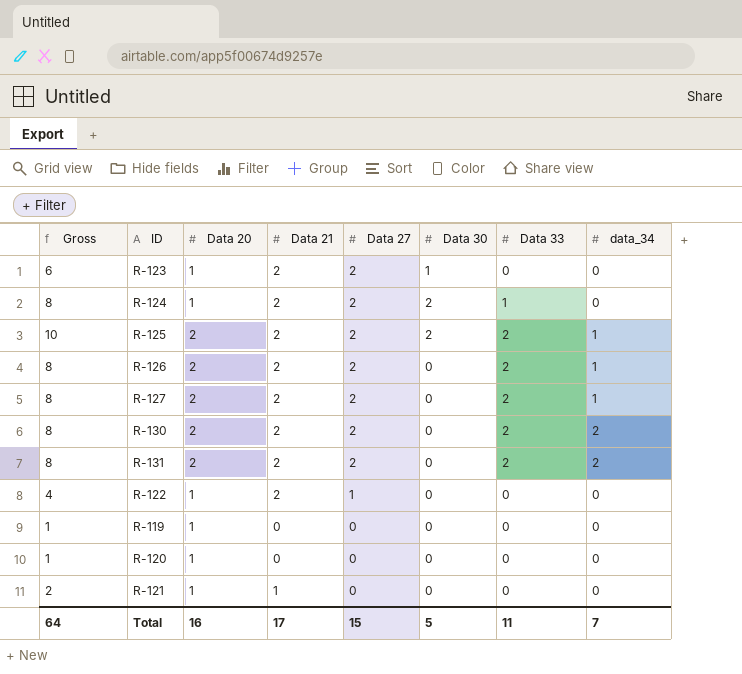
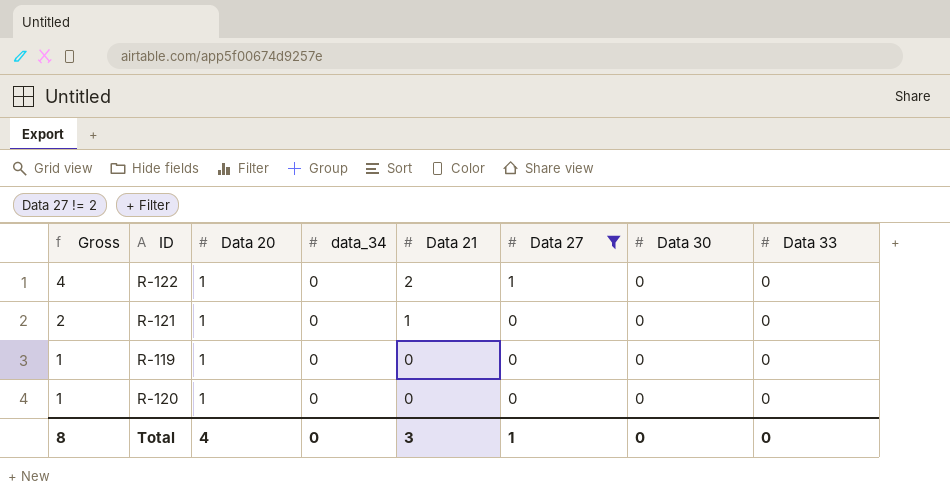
filter: none -> Data 27 != 2
row order: Data 27 descending -> Gross descending
column data_34 | position: 8 -> 4
Total | Gross: 64 -> 8
Total | Data 20: 16 -> 4
Total | data_34: 7 -> 0
Total | Data 21: 17 -> 3
Total | Data 27: 15 -> 1
Total | Data 30: 5 -> 0
Total | Data 33: 11 -> 0

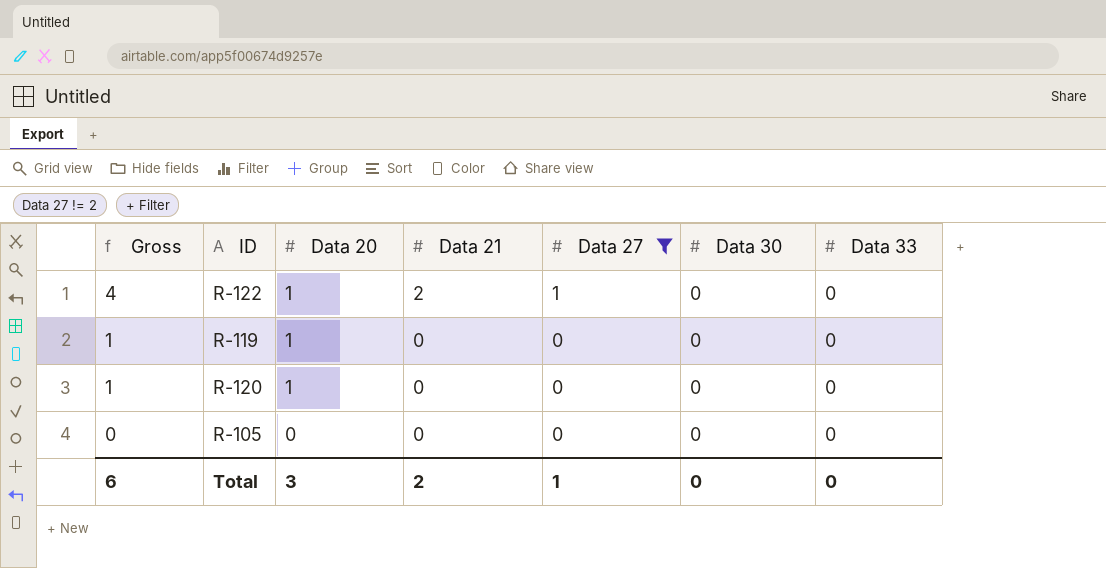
column data_34 | position: 4 -> none
row R-121: 2 | 1 | 0 | 1 | 0 | 0 | 0 -> none
row R-105: none -> 0 | 0 | 0 | 0 | 0 | 0
Total | Gross: 8 -> 6
Total | Data 20: 4 -> 3
Total | Data 21: 3 -> 2

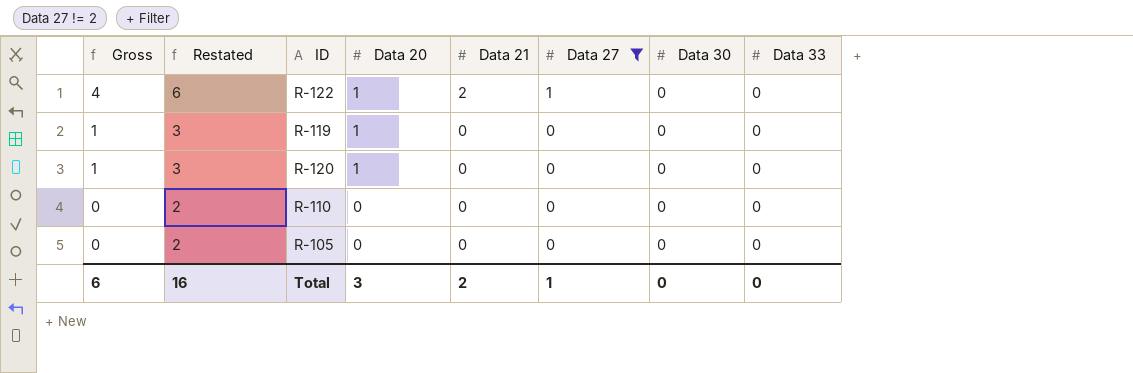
column Restated | formula: none -> [Gross] + 2
row R-110: none -> 0 | 2 | 0 | 0 | 0 | 0 | 0

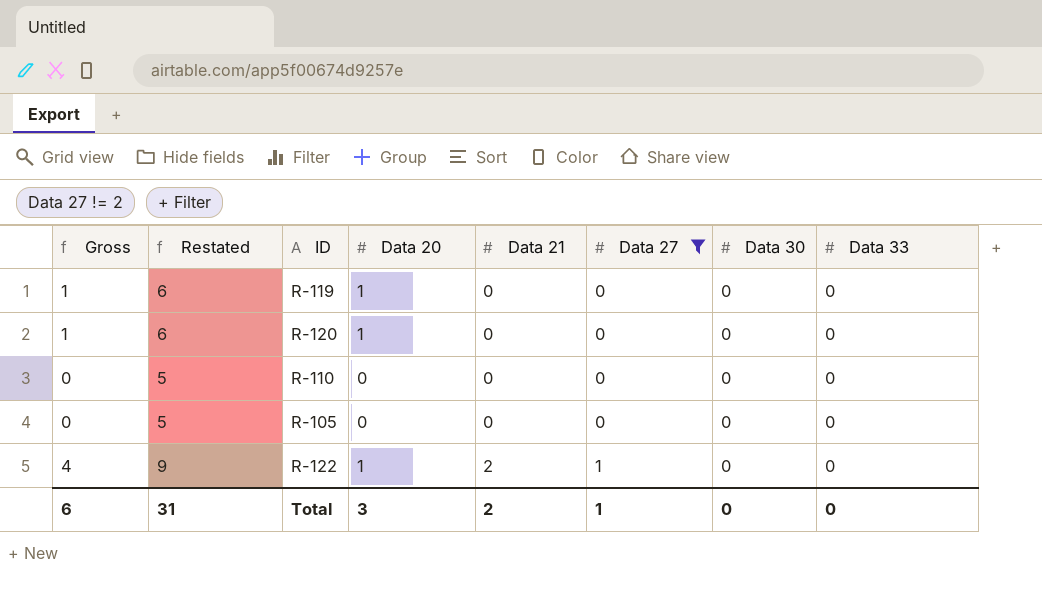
row order: Gross descending -> Data 21 ascending
column Restated | formula: [Gross] + 2 -> [Gross] + 5
Total | Restated: 16 -> 31

